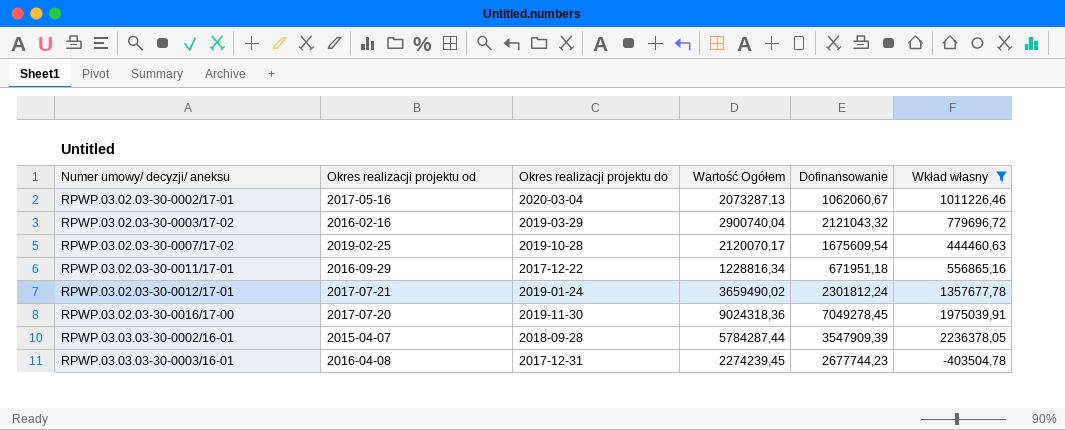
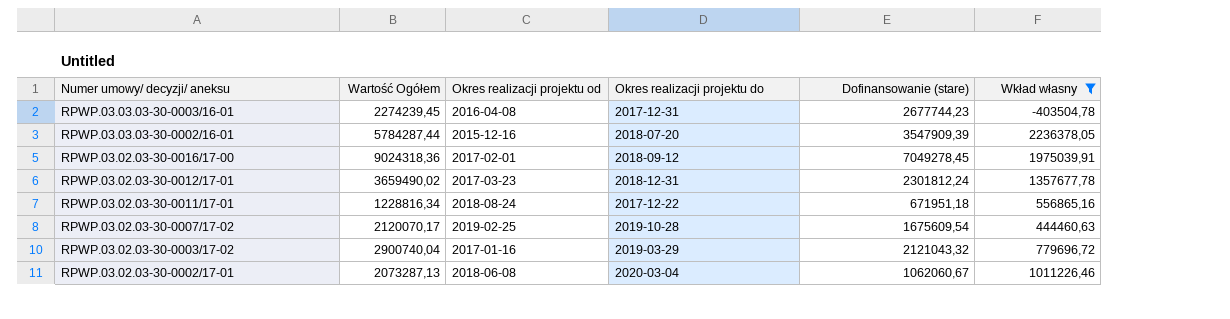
row order: Numer umowy/ decyzji/ aneksu ascending -> Numer umowy/ decyzji/ aneksu descending
column Wartość Ogółem | position: 4 -> 2
column name: Dofinansowanie -> Dofinansowanie (stare)
RPWP.03.03.03-30-0002/16-01 | Okres realizacji projektu od: 2015-04-07 -> 2015-12-16
RPWP.03.03.03-30-0002/16-01 | Okres realizacji projektu do: 2018-09-28 -> 2018-07-20
RPWP.03.02.03-30-0016/17-00 | Okres realizacji projektu od: 2017-07-20 -> 2017-02-01
RPWP.03.02.03-30-0016/17-00 | Okres realizacji projektu do: 2019-11-30 -> 2018-09-12
RPWP.03.02.03-30-0012/17-01 | Okres realizacji projektu od: 2017-07-21 -> 2017-03-23
RPWP.03.02.03-30-0012/17-01 | Okres realizacji projektu do: 2019-01-24 -> 2018-12-31
RPWP.03.02.03-30-0011/17-01 | Okres realizacji projektu od: 2016-09-29 -> 2018-08-24
RPWP.03.02.03-30-0003/17-02 | Okres realizacji projektu od: 2016-02-16 -> 2017-01-16
RPWP.03.02.03-30-0002/17-01 | Okres realizacji projektu od: 2017-05-16 -> 2018-06-08

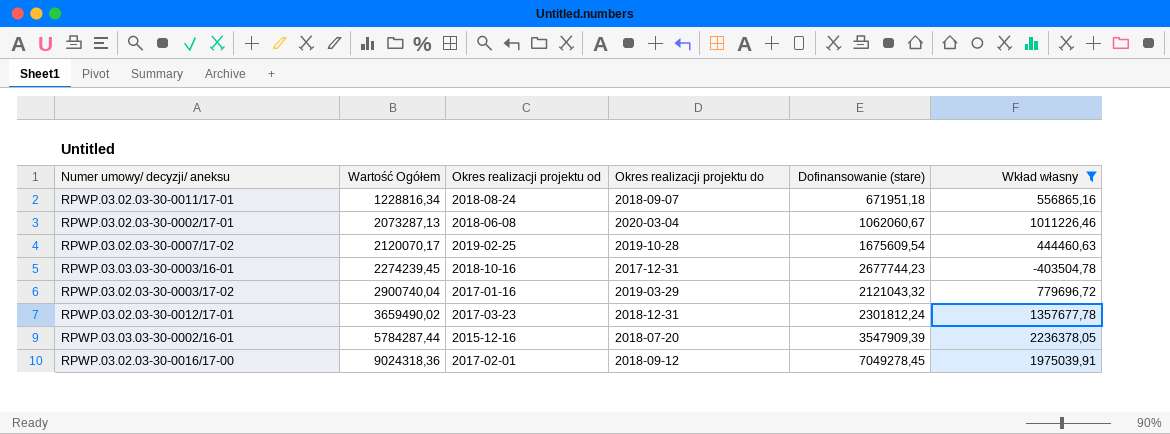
row order: Numer umowy/ decyzji/ aneksu descending -> Wartość Ogółem ascending
RPWP.03.02.03-30-0011/17-01 | Okres realizacji projektu do: 2017-12-22 -> 2018-09-07
RPWP.03.03.03-30-0003/16-01 | Okres realizacji projektu od: 2016-04-08 -> 2018-10-16

